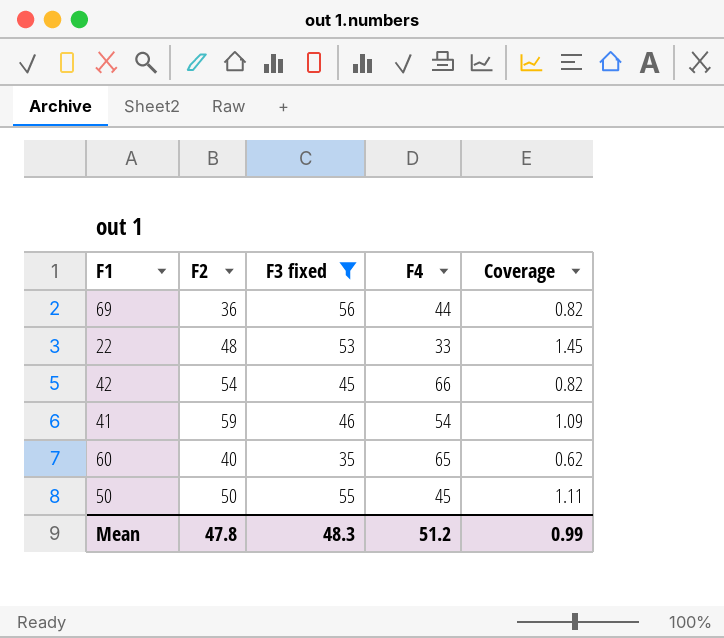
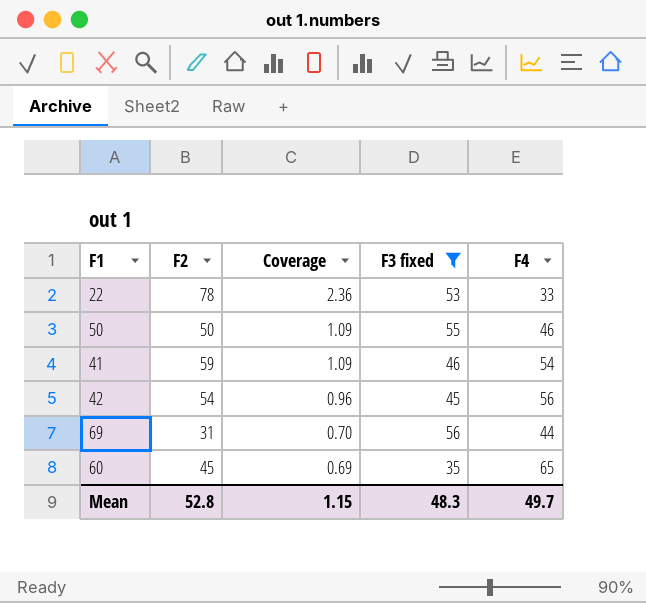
row order: none -> Coverage descending
column Coverage | position: 5 -> 3
22 | F2: 48 -> 78
22 | Coverage: 1.45 -> 2.36
50 | Coverage: 1.11 -> 1.09
50 | F4: 45 -> 46
42 | Coverage: 0.82 -> 0.96
42 | F4: 66 -> 56
69 | F2: 36 -> 31
69 | Coverage: 0.82 -> 0.70
60 | F2: 40 -> 45
60 | Coverage: 0.62 -> 0.69
Mean | F2: 47.8 -> 52.8
Mean | Coverage: 0.99 -> 1.15
Mean | F4: 51.2 -> 49.7

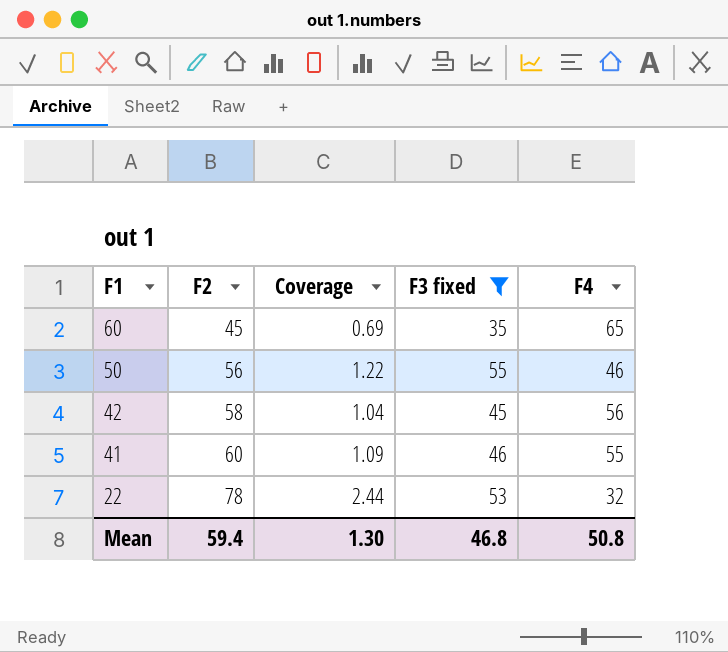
row order: Coverage descending -> F1 descending
row 69: 31 | 0.70 | 56 | 44 -> none
50 | F2: 50 -> 56
50 | Coverage: 1.09 -> 1.22
42 | F2: 54 -> 58
42 | Coverage: 0.96 -> 1.04
41 | F2: 59 -> 60
41 | F4: 54 -> 55
22 | Coverage: 2.36 -> 2.44
22 | F4: 33 -> 32
Mean | F2: 52.8 -> 59.4
Mean | Coverage: 1.15 -> 1.30
Mean | F3 fixed: 48.3 -> 46.8
Mean | F4: 49.7 -> 50.8

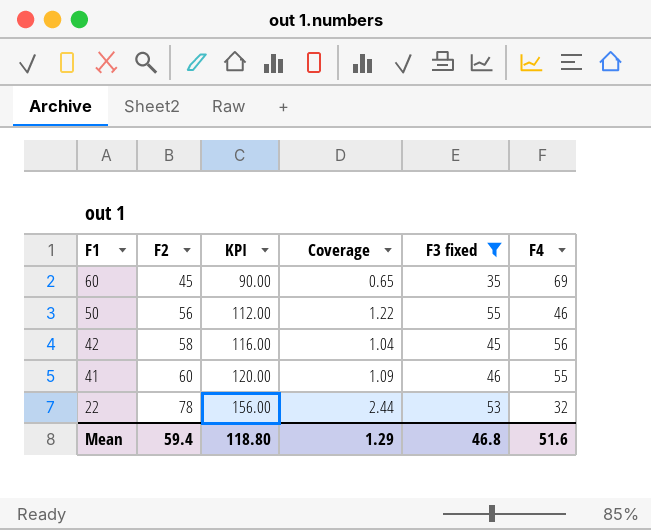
column KPI | formula: none -> [F2] * 2
60 | Coverage: 0.69 -> 0.65
60 | F4: 65 -> 69
Mean | Coverage: 1.30 -> 1.29
Mean | F4: 50.8 -> 51.6

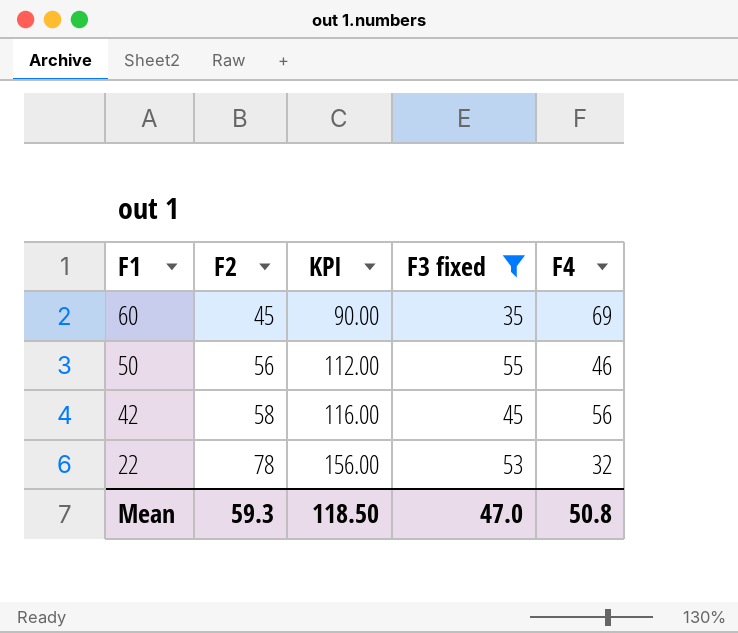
column Coverage | formula: [F2] / [F4] -> none
row 41: 60 | 120.00 | 1.09 | 46 | 55 -> none
Mean | F2: 59.4 -> 59.3
Mean | KPI: 118.80 -> 118.50
Mean | F3 fixed: 46.8 -> 47.0
Mean | F4: 51.6 -> 50.8

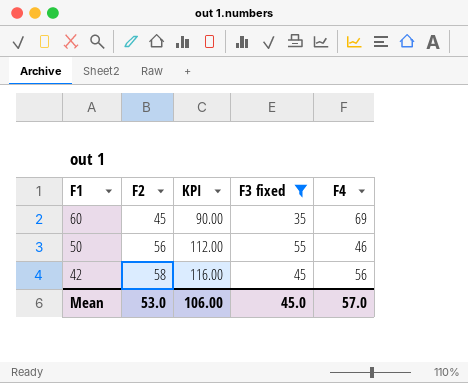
row 22: 78 | 156.00 | 53 | 32 -> none
Mean | F2: 59.3 -> 53.0
Mean | KPI: 118.50 -> 106.00
Mean | F3 fixed: 47.0 -> 45.0
Mean | F4: 50.8 -> 57.0

